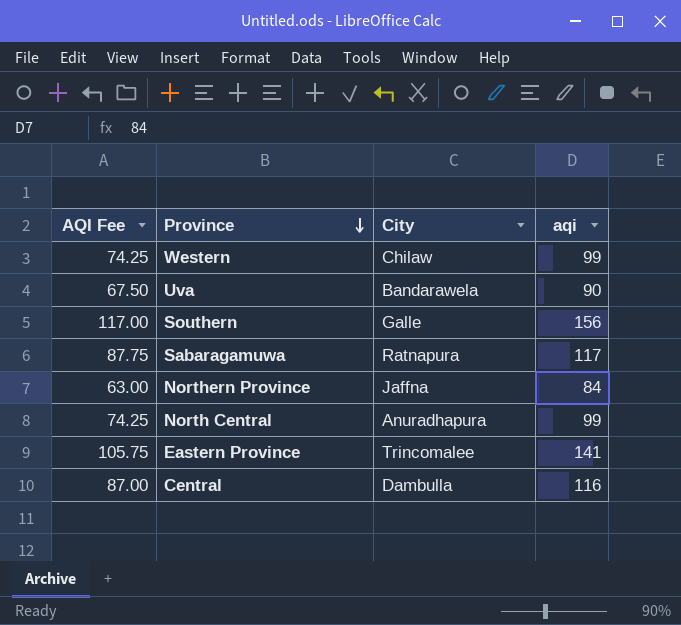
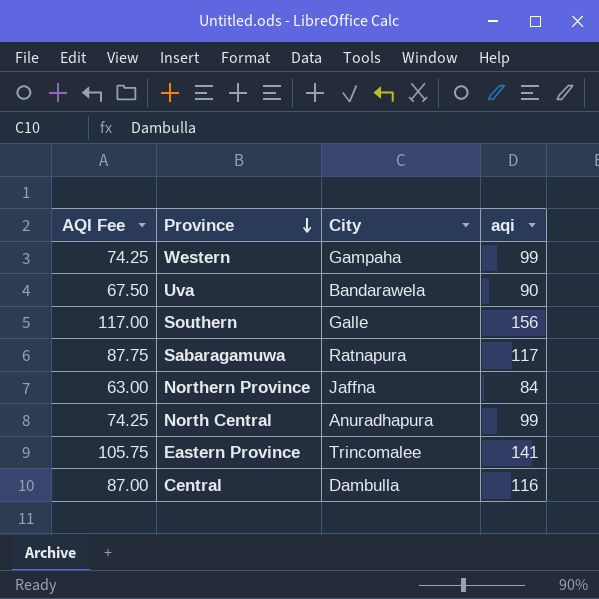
Western | City: Chilaw -> Gampaha

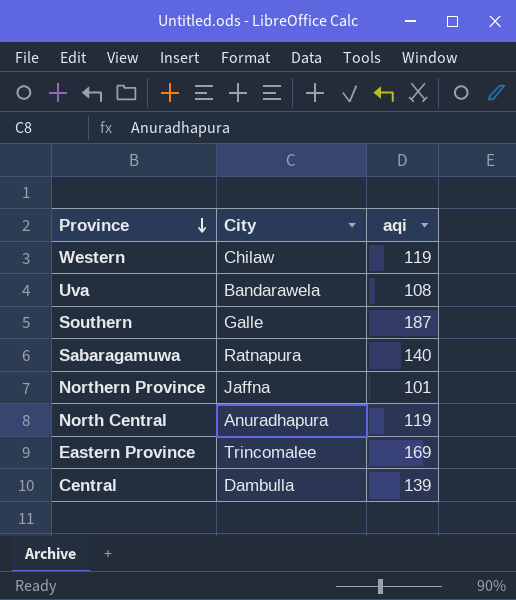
column AQI Fee | formula: [aqi] * 0.75 -> none
Western | City: Gampaha -> Chilaw
Western | aqi: 99 -> 119
Uva | aqi: 90 -> 108
Southern | aqi: 156 -> 187
Sabaragamuwa | aqi: 117 -> 140
Northern Province | aqi: 84 -> 101
North Central | aqi: 99 -> 119
Eastern Province | aqi: 141 -> 169
Central | aqi: 116 -> 139

